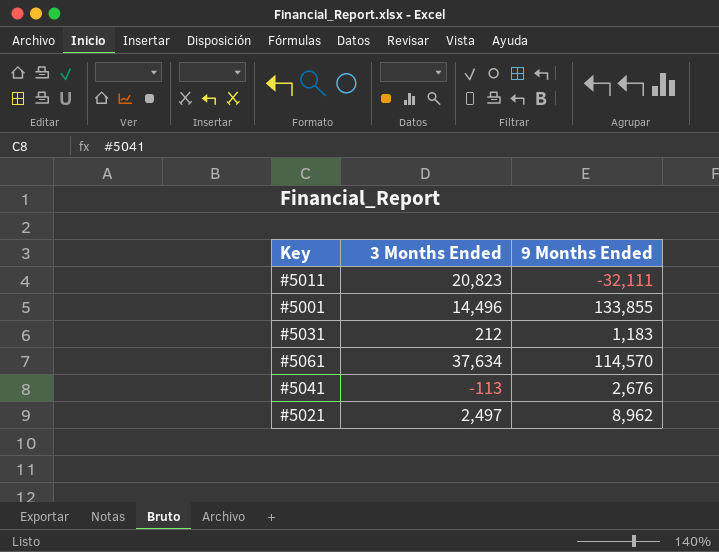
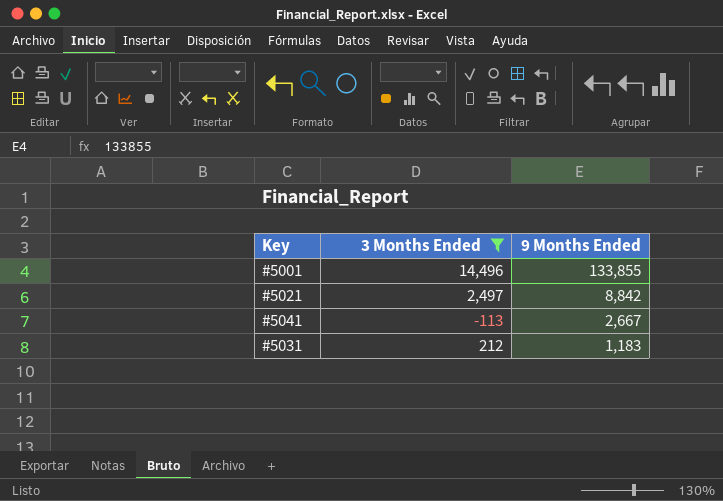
filter: none -> 3 Months Ended <= 14,496
row order: none -> 9 Months Ended descending
#5021 | 9 Months Ended: 8,962 -> 8,842
#5041 | 9 Months Ended: 2,676 -> 2,667

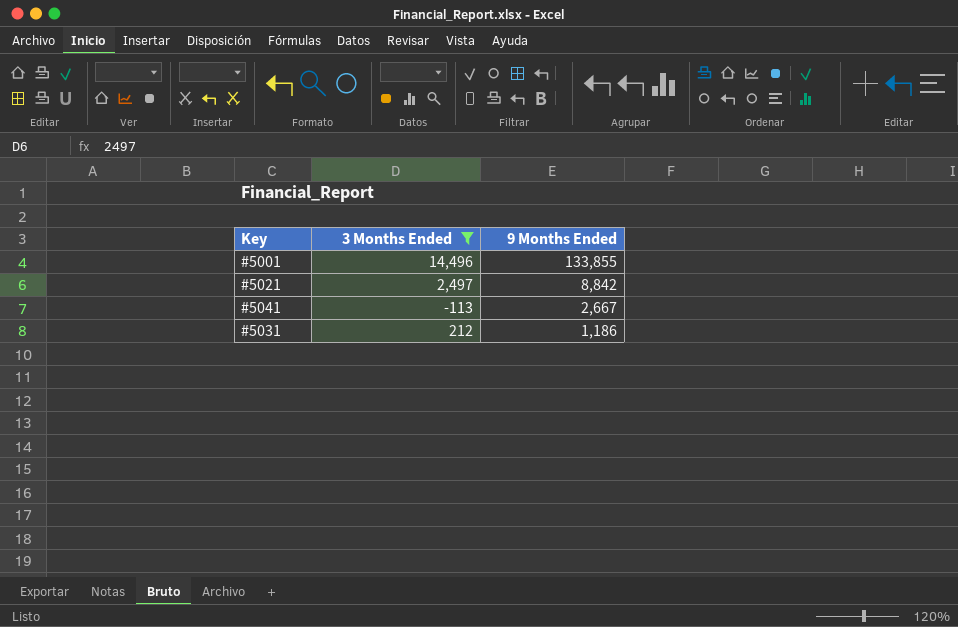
#5031 | 9 Months Ended: 1,183 -> 1,186

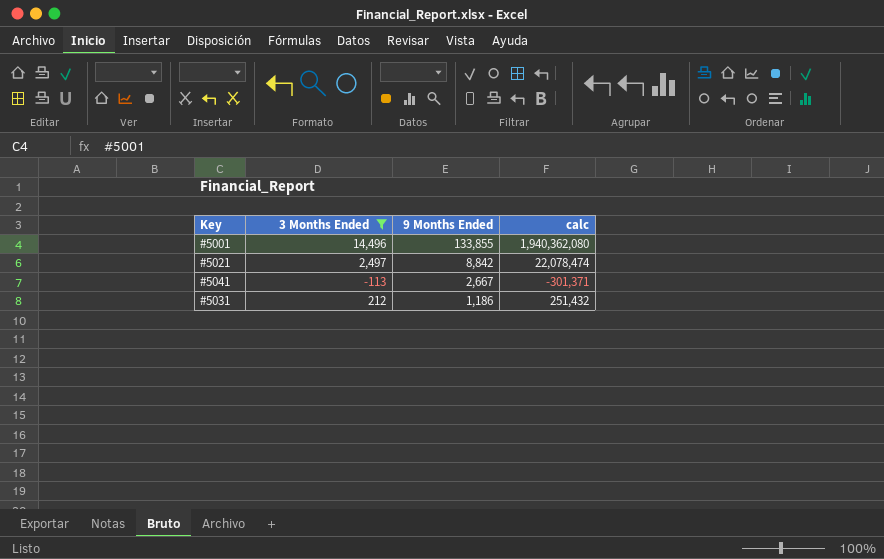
column calc | formula: none -> [3 Months Ended] * [9 Months Ended]

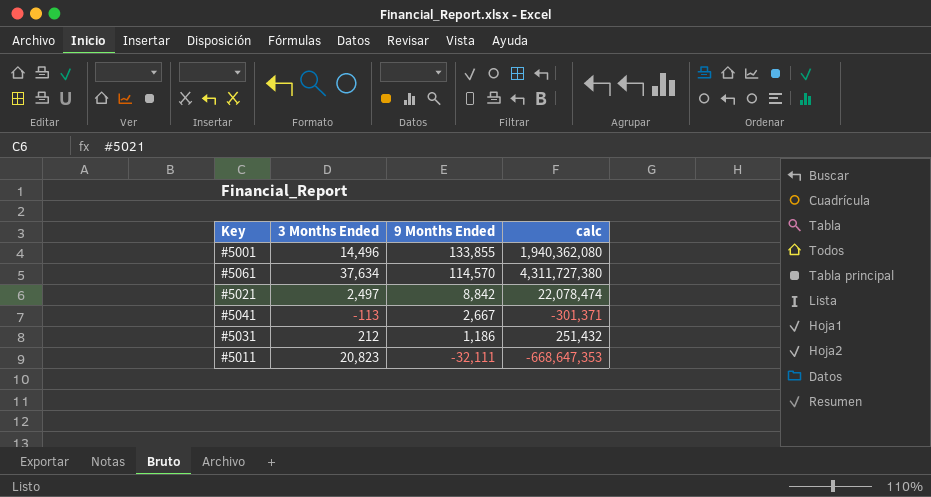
filter: 3 Months Ended <= 14,496 -> none

